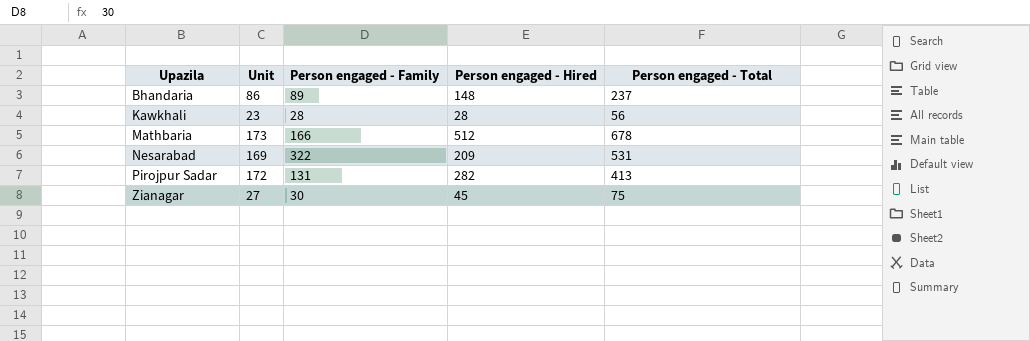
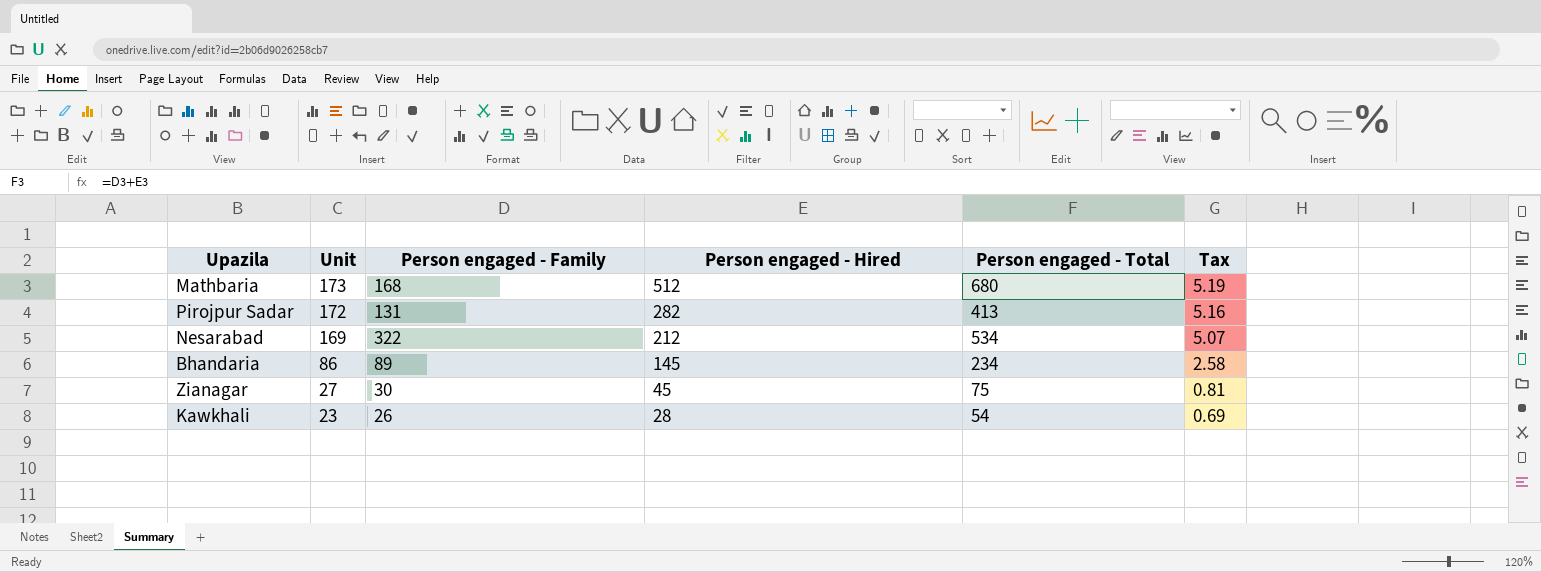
row order: Upazila ascending -> Unit descending
column Tax | formula: none -> [Unit] * 0.03
Mathbaria | Person engaged - Family: 166 -> 168
Mathbaria | Person engaged - Total: 678 -> 680
Nesarabad | Person engaged - Hired: 209 -> 212
Nesarabad | Person engaged - Total: 531 -> 534
Bhandaria | Person engaged - Hired: 148 -> 145
Bhandaria | Person engaged - Total: 237 -> 234
Kawkhali | Person engaged - Family: 28 -> 26
Kawkhali | Person engaged - Total: 56 -> 54

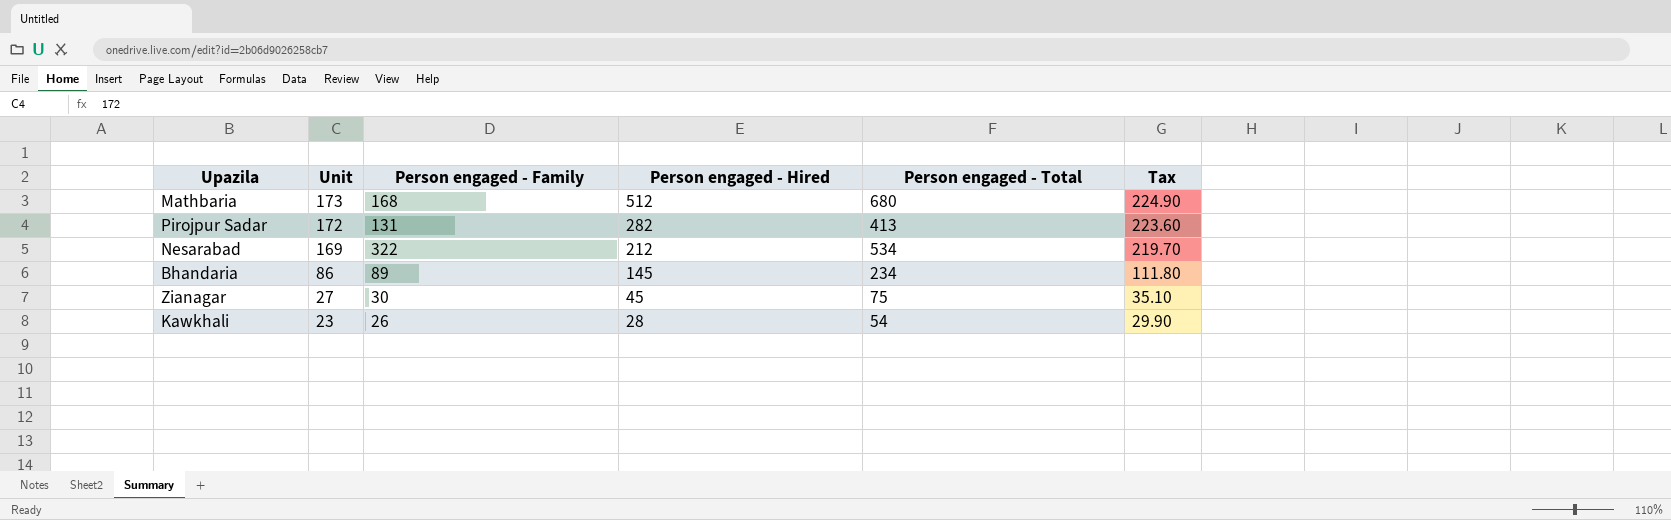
column Tax | formula: [Unit] * 0.03 -> [Unit] * 1.3

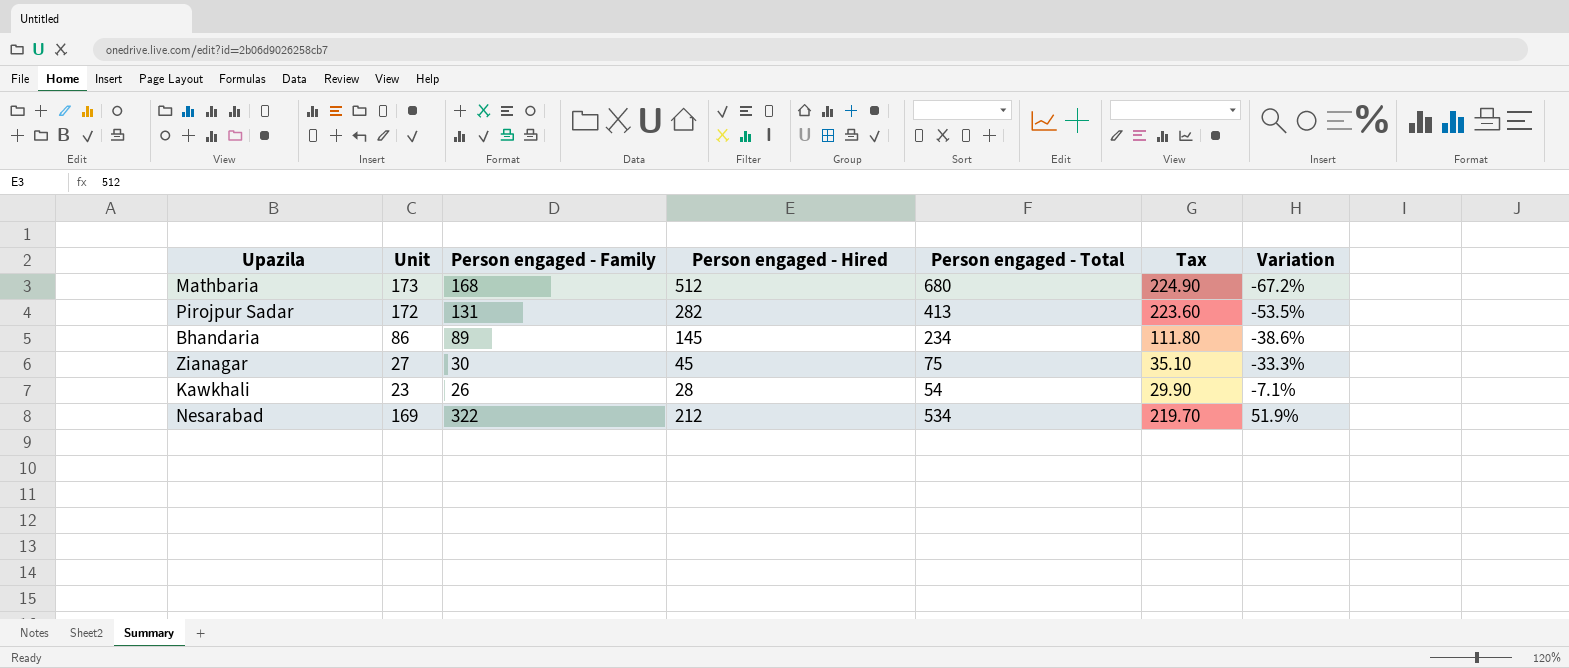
row order: Unit descending -> Variation ascending
column Variation | formula: none -> ([Person engaged - Family] - [Person engaged - Hired]) / [Person engaged - Hired]

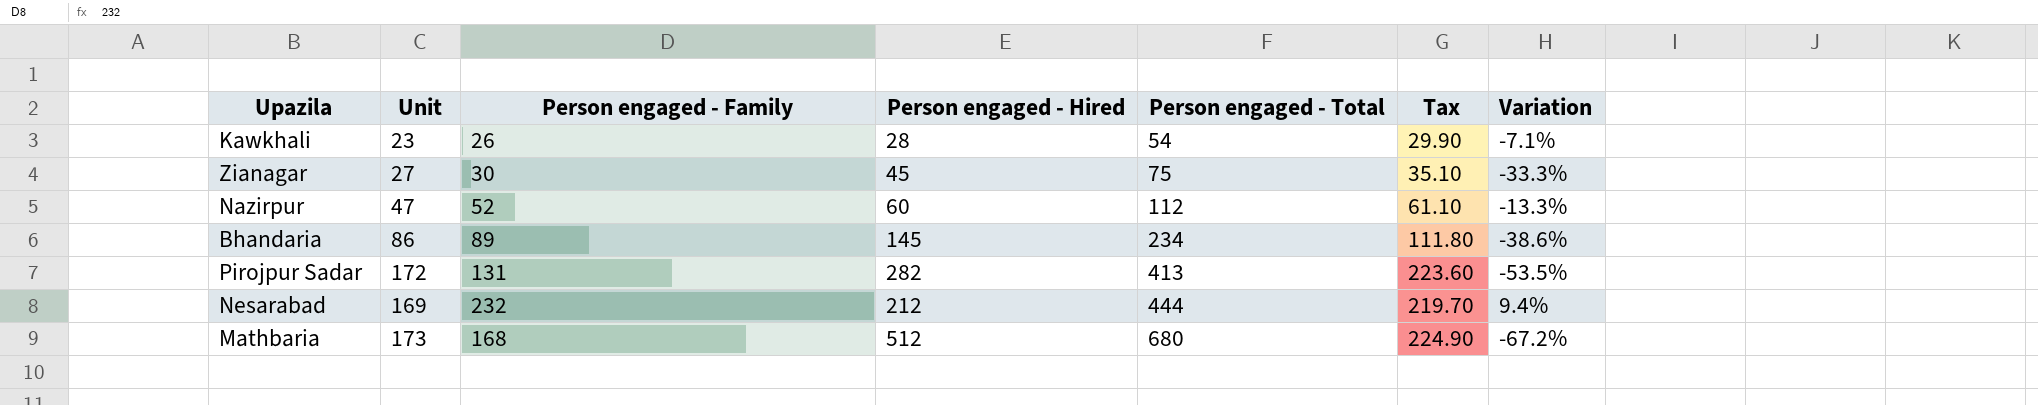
row order: Variation ascending -> Person engaged - Total ascending
row Nazirpur: none -> 47 | 52 | 60 | 112 | 61.10 | -13.3%
Nesarabad | Person engaged - Family: 322 -> 232
Nesarabad | Person engaged - Total: 534 -> 444
Nesarabad | Variation: 51.9% -> 9.4%

